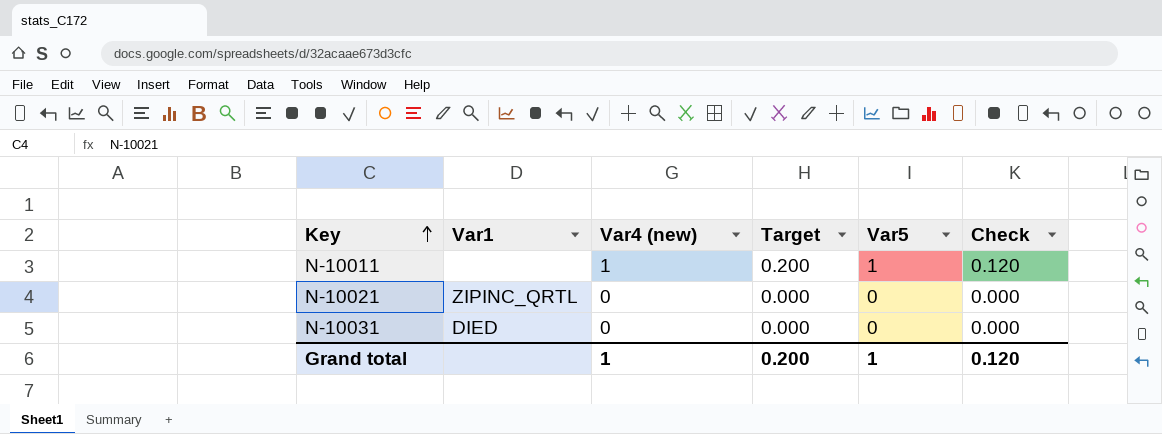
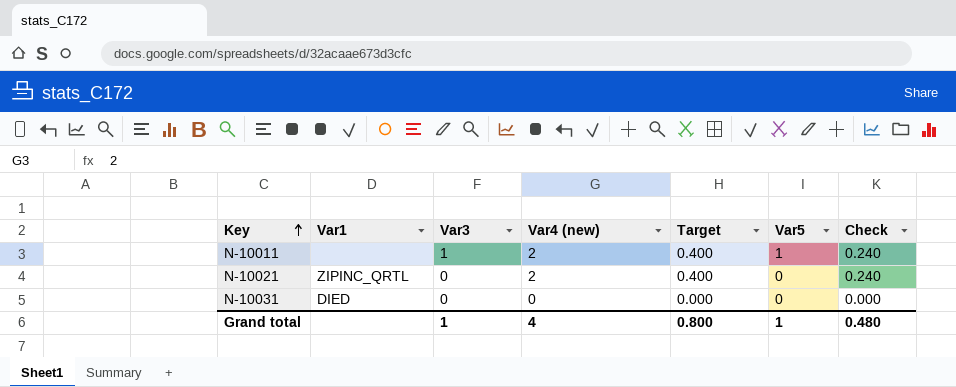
column Var3 | position: none -> 3
N-10011 | Var4 (new): 1 -> 2
N-10011 | Target: 0.200 -> 0.400
N-10011 | Check: 0.120 -> 0.240
N-10021 | Var4 (new): 0 -> 2
N-10021 | Target: 0.000 -> 0.400
N-10021 | Check: 0.000 -> 0.240
Grand total | Var4 (new): 1 -> 4
Grand total | Target: 0.200 -> 0.800
Grand total | Check: 0.120 -> 0.480

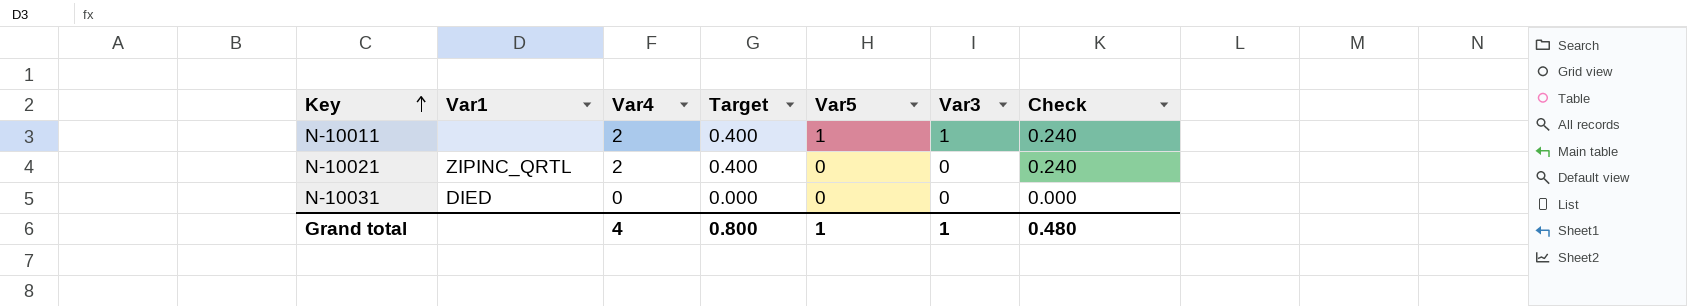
column name: Var4 (new) -> Var4
column Var3 | position: 3 -> 6

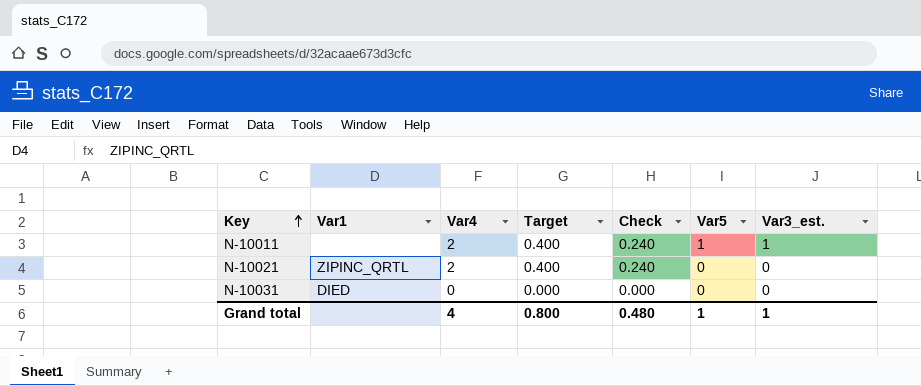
column Check | position: 7 -> 5
column name: Var3 -> Var3_est.

